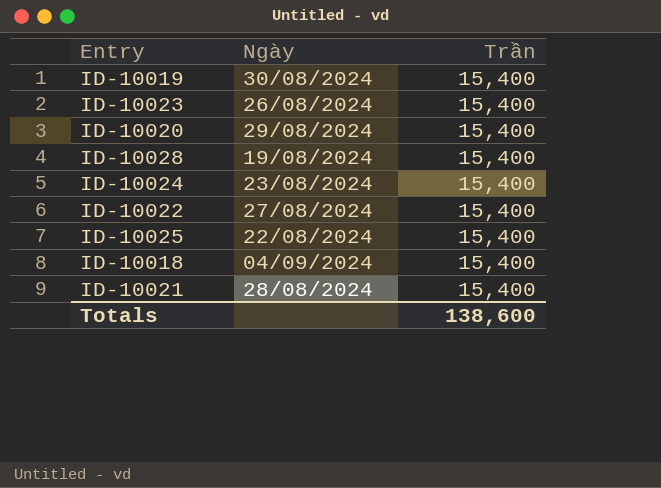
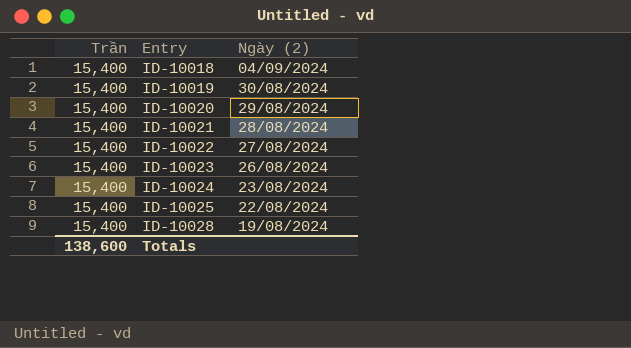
row order: none -> Entry ascending
column Trần | position: 3 -> 1
column name: Ngày -> Ngày (2)

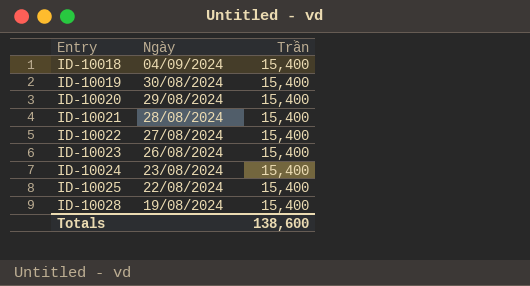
column name: Ngày (2) -> Ngày
column Trần | position: 1 -> 3

